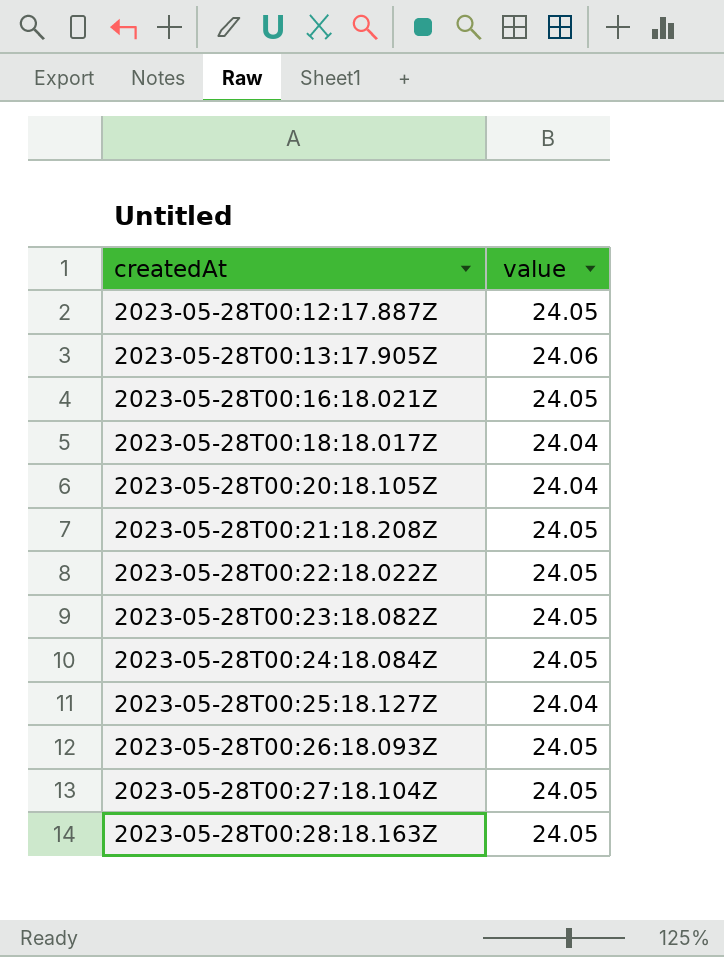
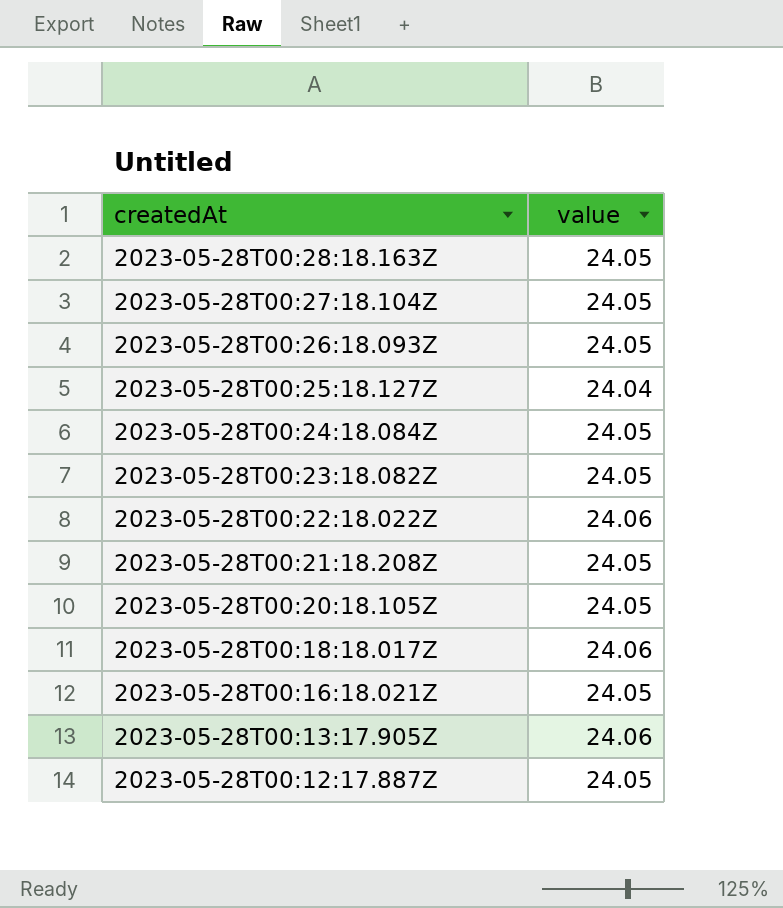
row order: createdAt ascending -> createdAt descending
2023-05-28T00:22:18.022Z | value: 24.05 -> 24.06
2023-05-28T00:20:18.105Z | value: 24.04 -> 24.05
2023-05-28T00:18:18.017Z | value: 24.04 -> 24.06

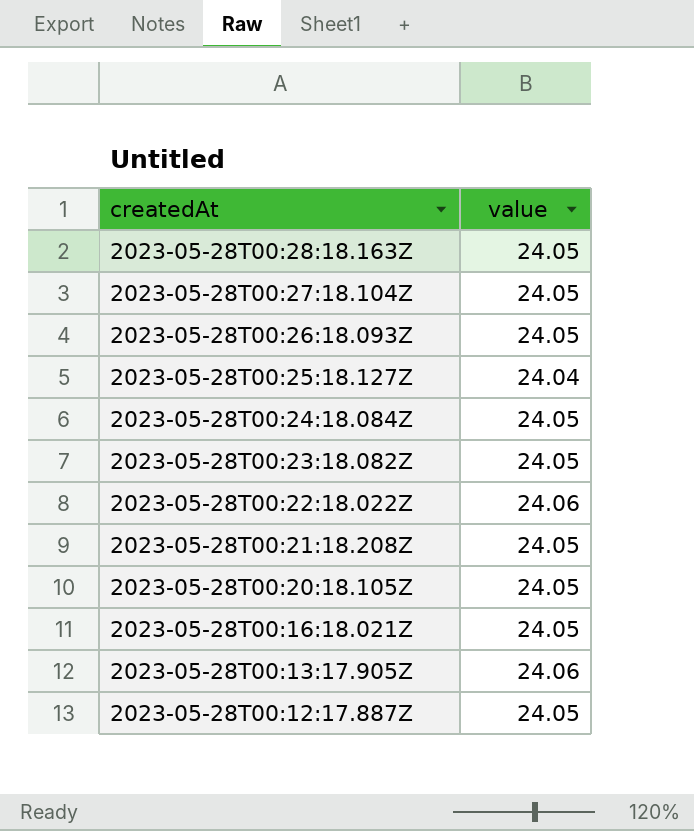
row 2023-05-28T00:18:18.017Z: 24.06 -> none

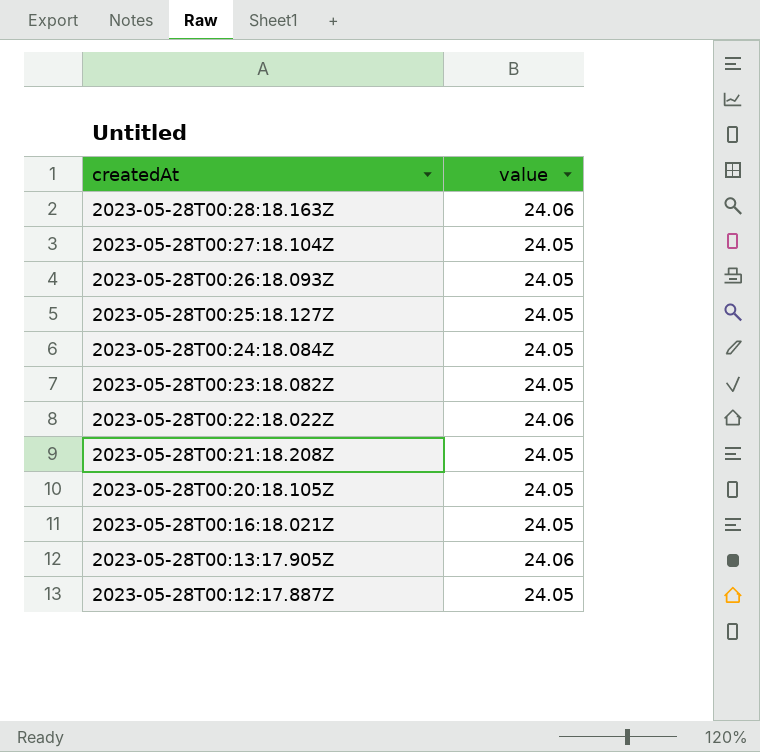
2023-05-28T00:28:18.163Z | value: 24.05 -> 24.06
2023-05-28T00:25:18.127Z | value: 24.04 -> 24.05

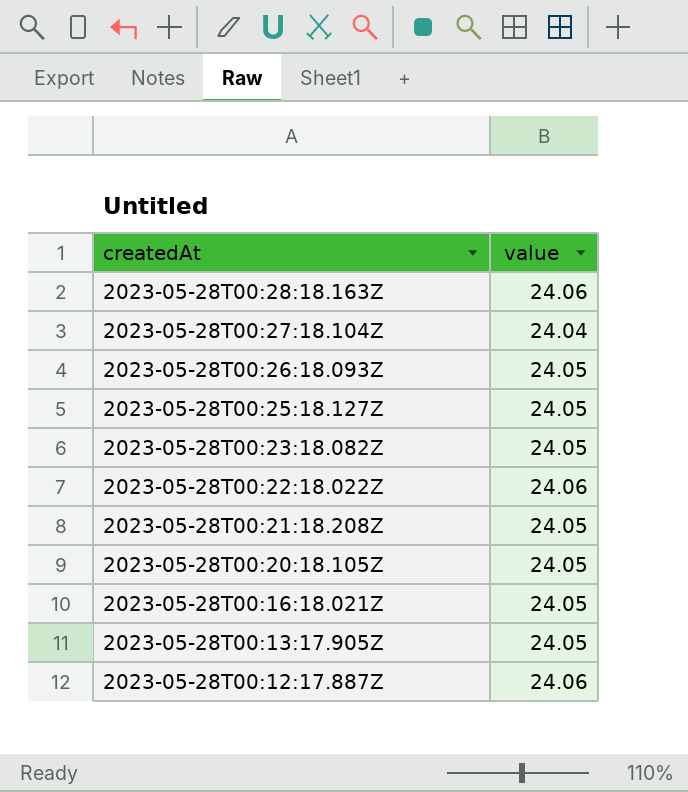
row 2023-05-28T00:24:18.084Z: 24.05 -> none
2023-05-28T00:27:18.104Z | value: 24.05 -> 24.04
2023-05-28T00:13:17.905Z | value: 24.06 -> 24.05
2023-05-28T00:12:17.887Z | value: 24.05 -> 24.06

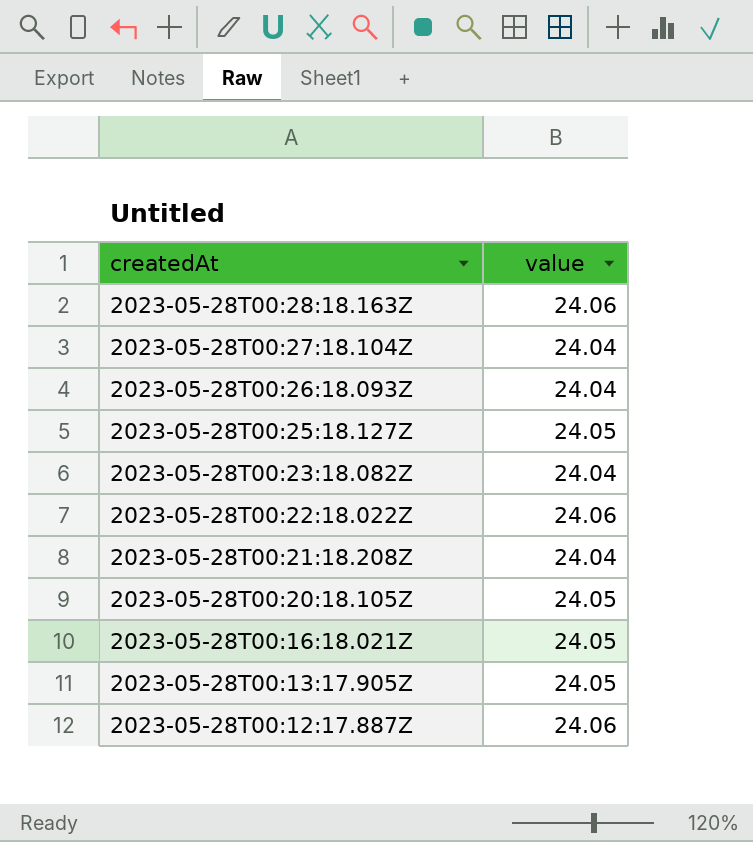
2023-05-28T00:26:18.093Z | value: 24.05 -> 24.04
2023-05-28T00:23:18.082Z | value: 24.05 -> 24.04
2023-05-28T00:21:18.208Z | value: 24.05 -> 24.04

